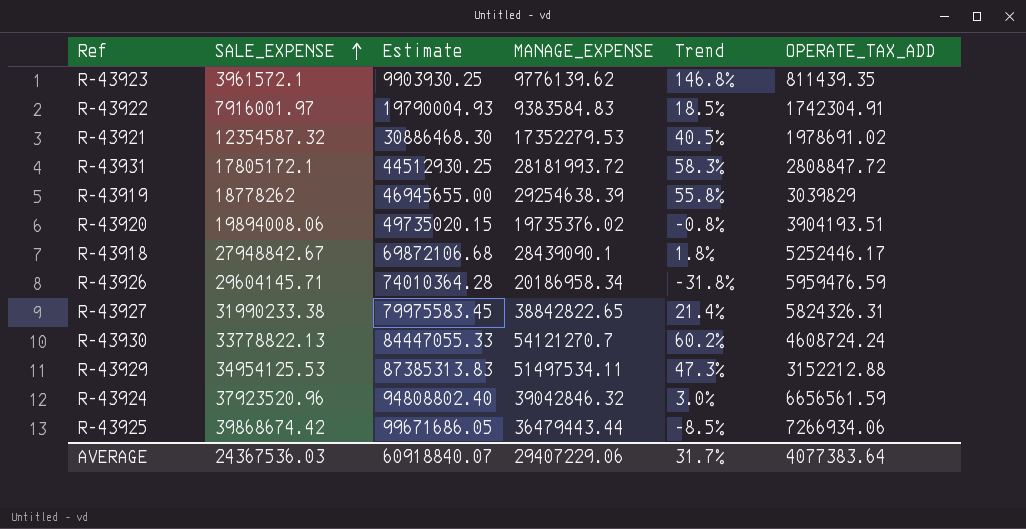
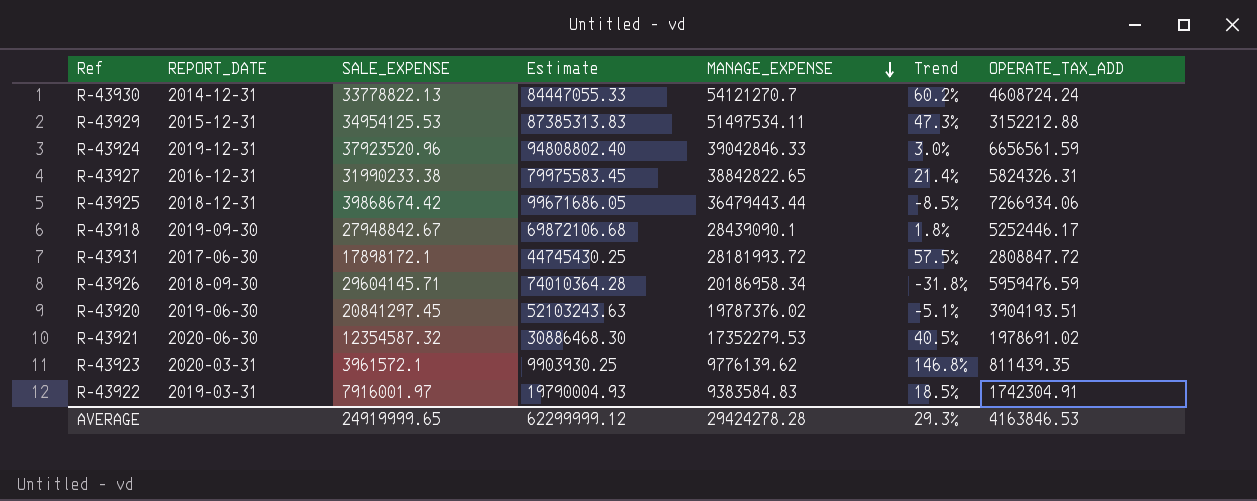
row order: SALE_EXPENSE ascending -> MANAGE_EXPENSE descending
column REPORT_DATE | position: none -> 2
row R-43919: 18778262 | 46945655.00 | 29254638.39 | 55.8% | 3039829 -> none
R-43924 | MANAGE_EXPENSE: 39042846.32 -> 39042846.33
R-43931 | SALE_EXPENSE: 17805172.1 -> 17898172.1
R-43931 | Estimate: 44512930.25 -> 44745430.25
R-43931 | Trend: 58.3% -> 57.5%
R-43920 | SALE_EXPENSE: 19894008.06 -> 20841297.45
R-43920 | Estimate: 49735020.15 -> 52103243.63
R-43920 | MANAGE_EXPENSE: 19735376.02 -> 19787376.02
R-43920 | Trend: -0.8% -> -5.1%
AVERAGE | SALE_EXPENSE: 24367536.03 -> 24919999.65
AVERAGE | Estimate: 60918840.07 -> 62299999.12
AVERAGE | MANAGE_EXPENSE: 29407229.06 -> 29424278.28
AVERAGE | Trend: 31.7% -> 29.3%
AVERAGE | OPERATE_TAX_ADD: 4077383.64 -> 4163846.53

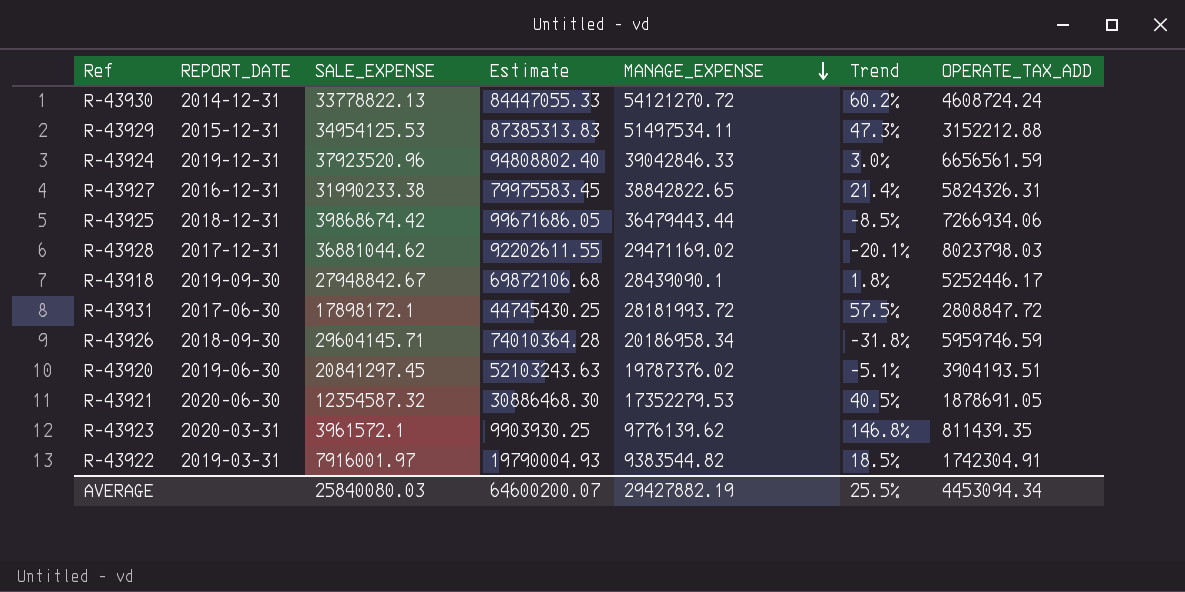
R-43930 | MANAGE_EXPENSE: 54121270.7 -> 54121270.72
row R-43928: none -> 2017-12-31 | 36881044.62 | 92202611.55 | 29471169.02 | -20.1% | 8023798.03
R-43926 | OPERATE_TAX_ADD: 5959476.59 -> 5959746.59
R-43921 | OPERATE_TAX_ADD: 1978691.02 -> 1878691.05
R-43922 | MANAGE_EXPENSE: 9383584.83 -> 9383544.82
AVERAGE | SALE_EXPENSE: 24919999.65 -> 25840080.03
AVERAGE | Estimate: 62299999.12 -> 64600200.07
AVERAGE | MANAGE_EXPENSE: 29424278.28 -> 29427882.19
AVERAGE | Trend: 29.3% -> 25.5%
AVERAGE | OPERATE_TAX_ADD: 4163846.53 -> 4453094.34

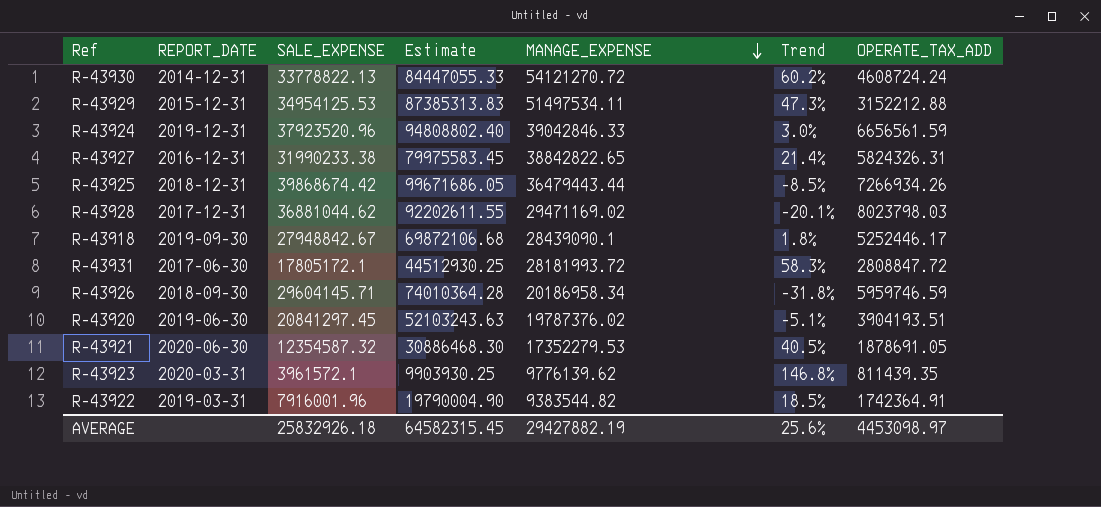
R-43925 | OPERATE_TAX_ADD: 7266934.06 -> 7266934.26
R-43931 | SALE_EXPENSE: 17898172.1 -> 17805172.1
R-43931 | Estimate: 44745430.25 -> 44512930.25
R-43931 | Trend: 57.5% -> 58.3%
R-43922 | SALE_EXPENSE: 7916001.97 -> 7916001.96
R-43922 | Estimate: 19790004.93 -> 19790004.90
R-43922 | OPERATE_TAX_ADD: 1742304.91 -> 1742364.91
AVERAGE | SALE_EXPENSE: 25840080.03 -> 25832926.18
AVERAGE | Estimate: 64600200.07 -> 64582315.45
AVERAGE | Trend: 25.5% -> 25.6%
AVERAGE | OPERATE_TAX_ADD: 4453094.34 -> 4453098.97

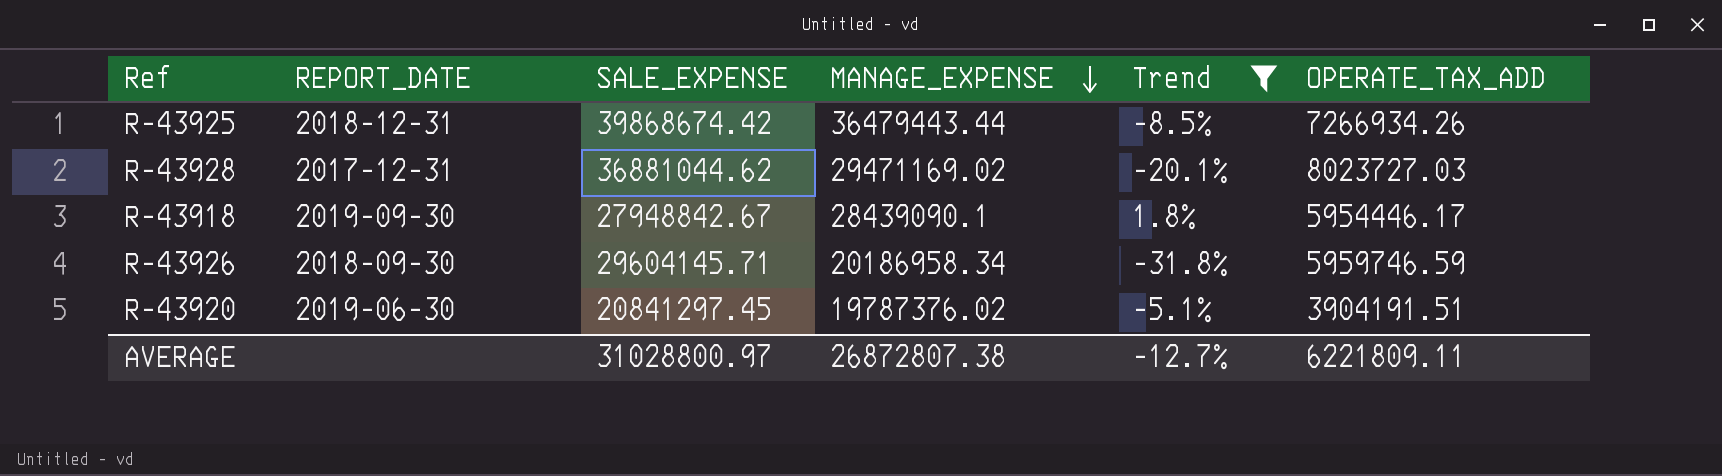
filter: none -> Trend <= 1.8%
column Estimate | formula: [SALE_EXPENSE] * 2.5 -> none
R-43928 | OPERATE_TAX_ADD: 8023798.03 -> 8023727.03
R-43918 | OPERATE_TAX_ADD: 5252446.17 -> 5954446.17
R-43920 | OPERATE_TAX_ADD: 3904193.51 -> 3904191.51
AVERAGE | SALE_EXPENSE: 25832926.18 -> 31028800.97
AVERAGE | MANAGE_EXPENSE: 29427882.19 -> 26872807.38
AVERAGE | Trend: 25.6% -> -12.7%
AVERAGE | OPERATE_TAX_ADD: 4453098.97 -> 6221809.11

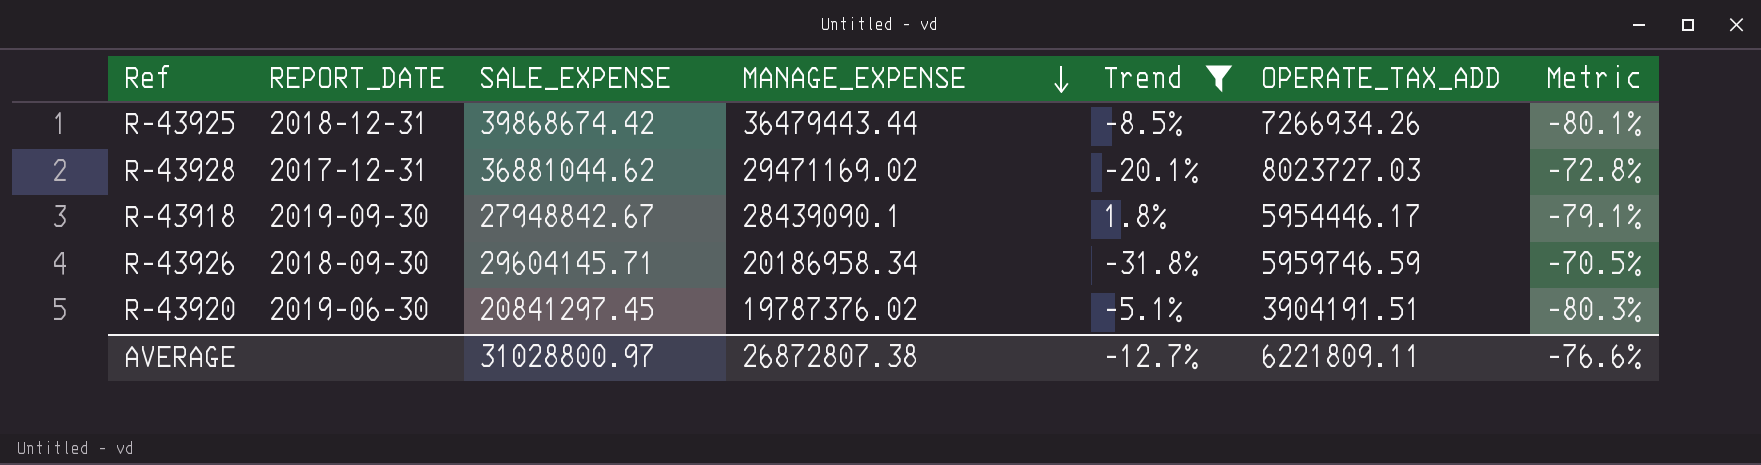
column Metric | formula: none -> ([OPERATE_TAX_ADD] - [MANAGE_EXPENSE]) / [MANAGE_EXPENSE]

